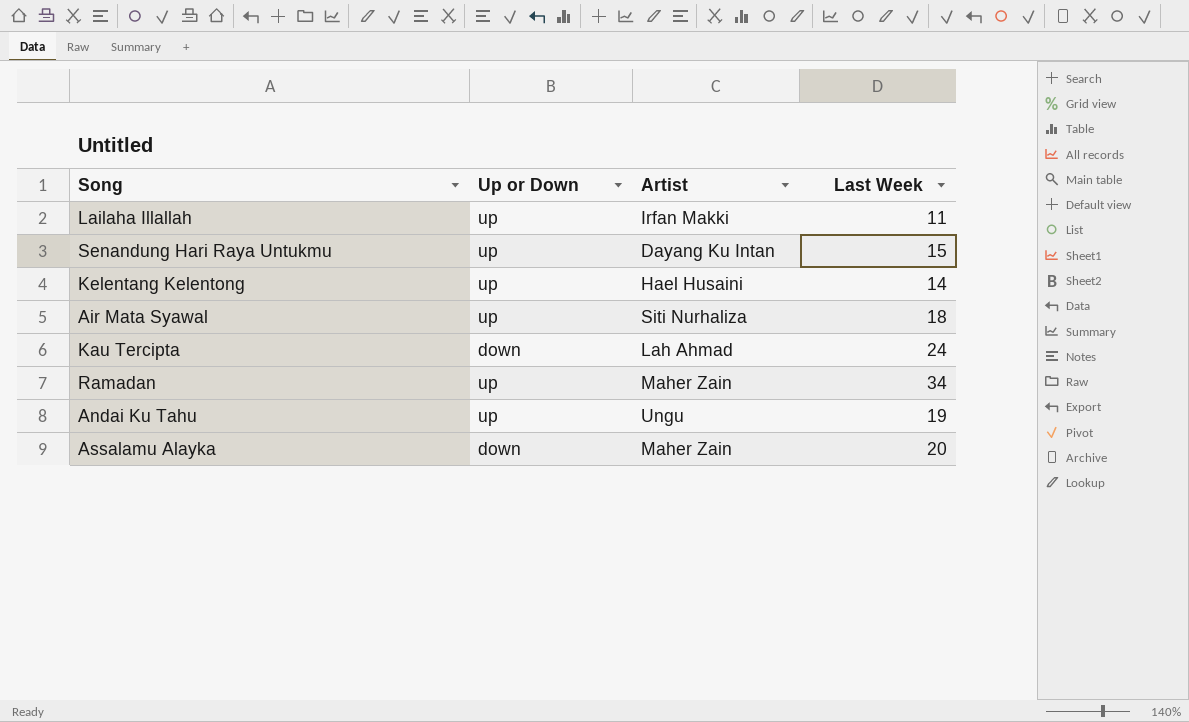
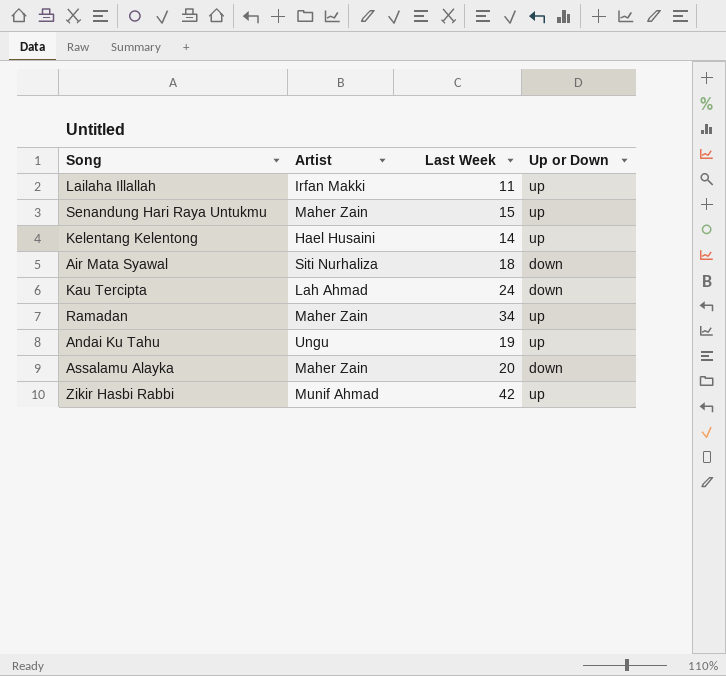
column Up or Down | position: 2 -> 4
Senandung Hari Raya Untukmu | Artist: Dayang Ku Intan -> Maher Zain
Air Mata Syawal | Up or Down: up -> down
row Zikir Hasbi Rabbi: none -> Munif Ahmad | 42 | up

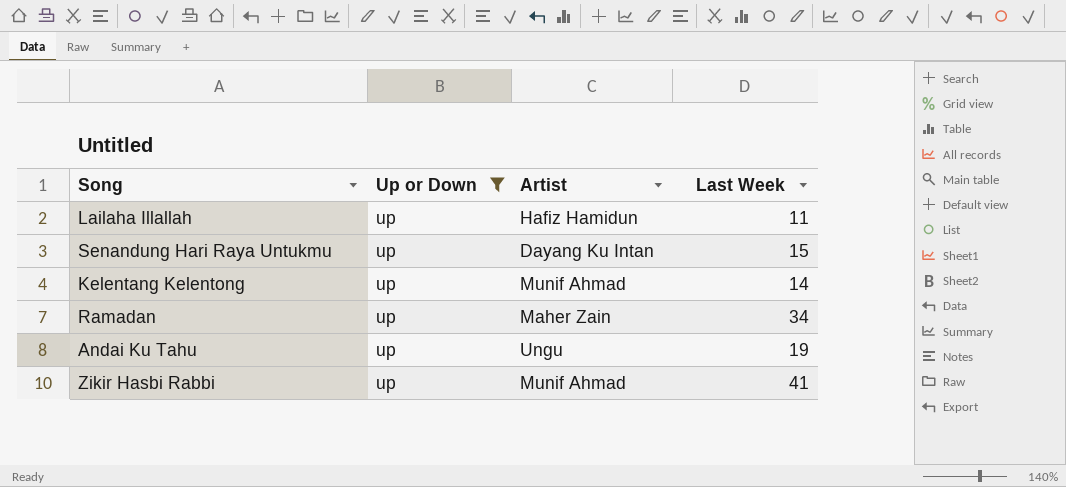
filter: none -> Up or Down = up
column Up or Down | position: 4 -> 2
Lailaha Illallah | Artist: Irfan Makki -> Hafiz Hamidun
Senandung Hari Raya Untukmu | Artist: Maher Zain -> Dayang Ku Intan
Kelentang Kelentong | Artist: Hael Husaini -> Munif Ahmad
Zikir Hasbi Rabbi | Last Week: 42 -> 41

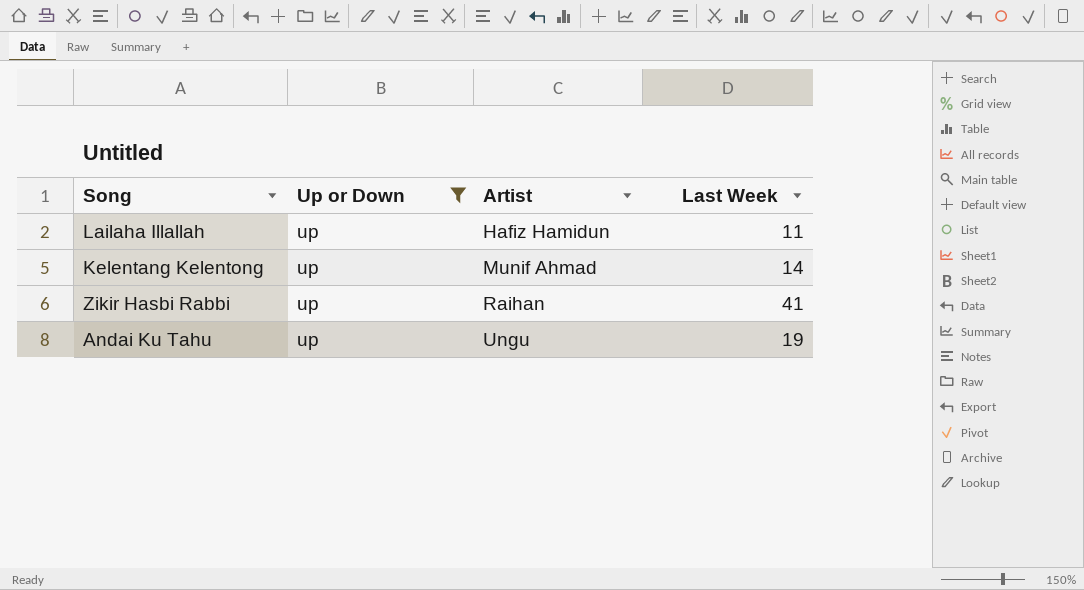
row order: none -> Artist ascending
row Senandung Hari Raya Untukmu: up | Dayang Ku Intan | 15 -> none
row Ramadan: up | Maher Zain | 34 -> none
Zikir Hasbi Rabbi | Artist: Munif Ahmad -> Raihan

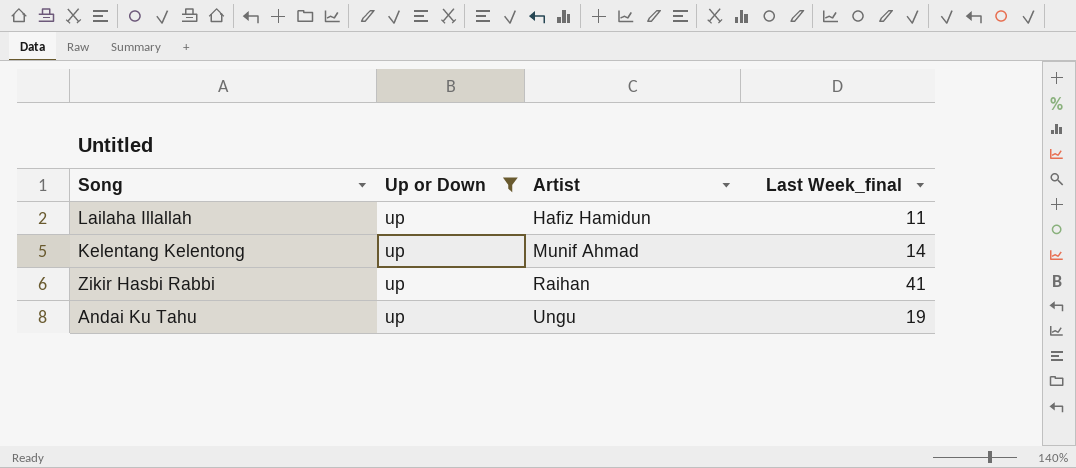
column name: Last Week -> Last Week_final

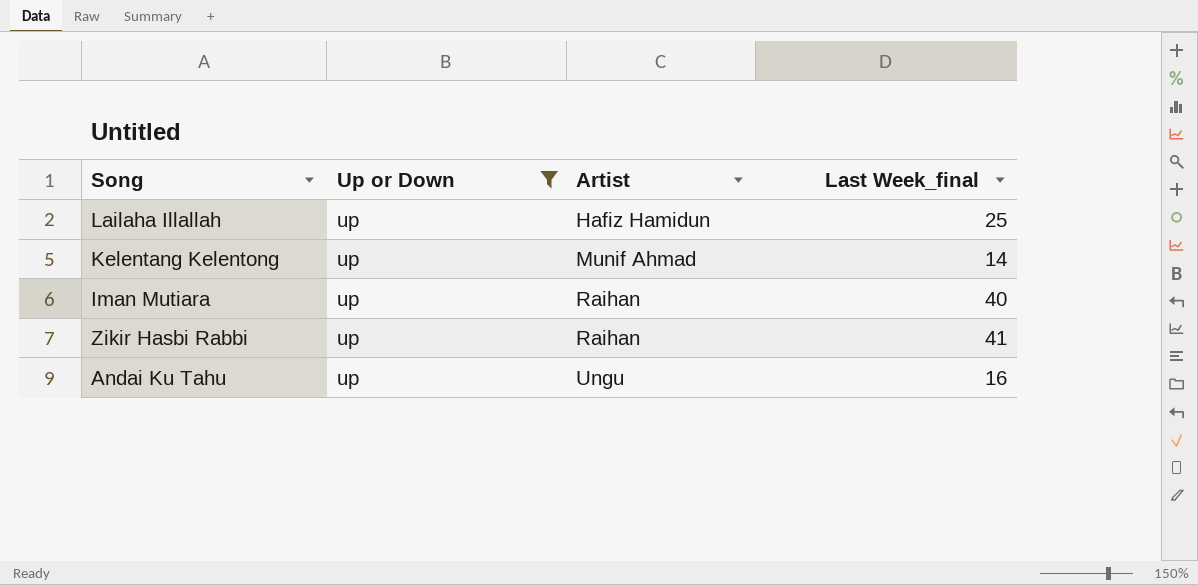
Lailaha Illallah | Last Week_final: 11 -> 25
row Iman Mutiara: none -> up | Raihan | 40
Andai Ku Tahu | Last Week_final: 19 -> 16

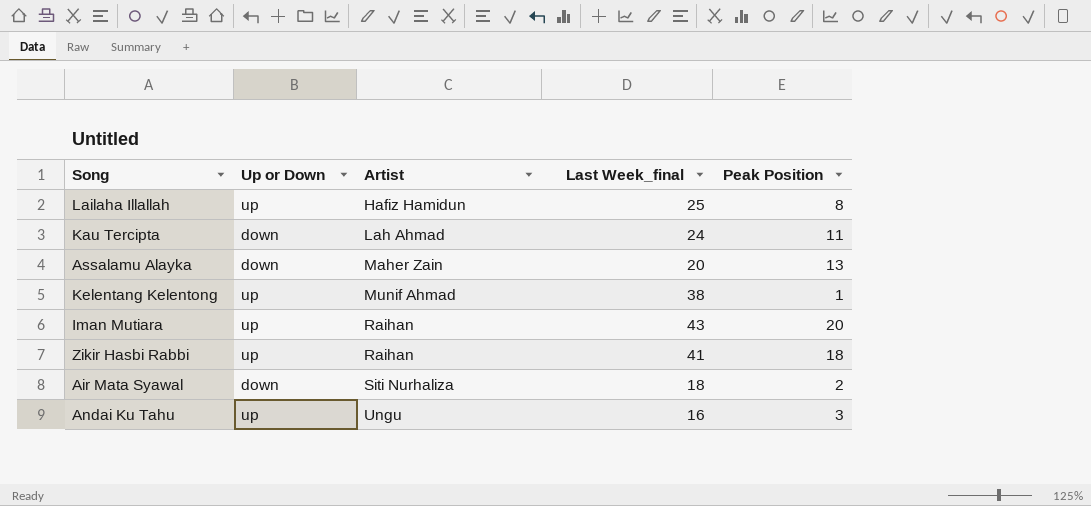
filter: Up or Down = up -> none
column Peak Position | position: none -> 5
Kelentang Kelentong | Last Week_final: 14 -> 38
Iman Mutiara | Last Week_final: 40 -> 43

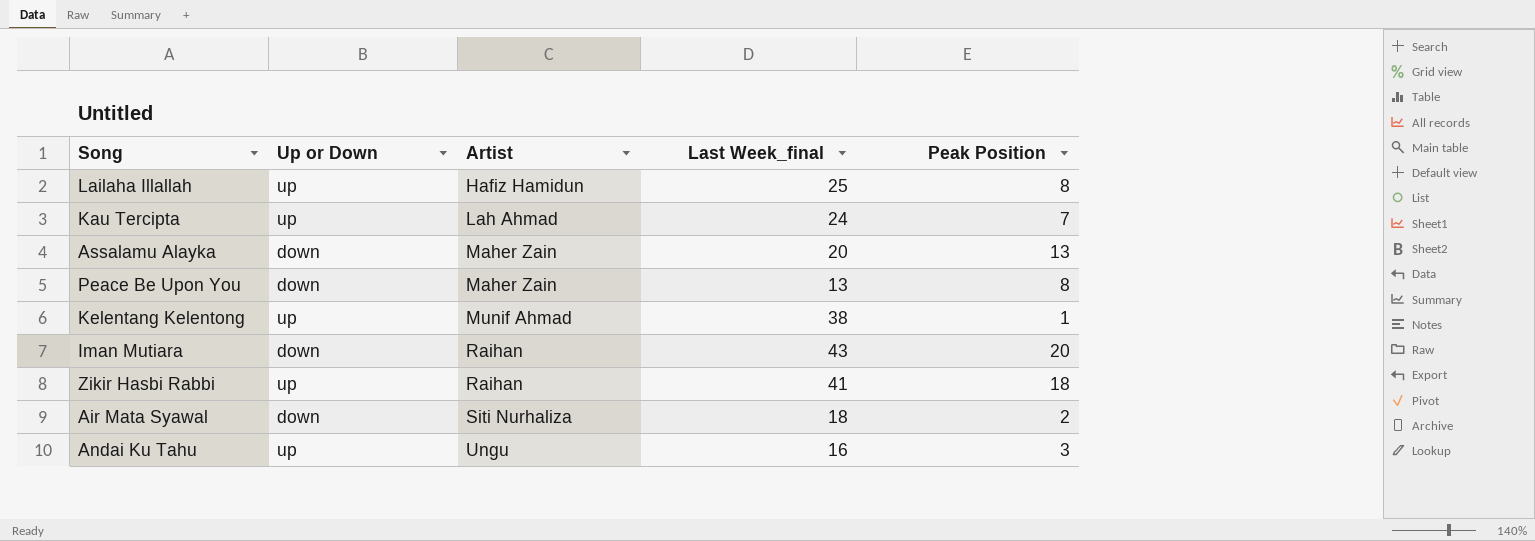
Kau Tercipta | Up or Down: down -> up
Kau Tercipta | Peak Position: 11 -> 7
row Peace Be Upon You: none -> down | Maher Zain | 13 | 8
Iman Mutiara | Up or Down: up -> down

